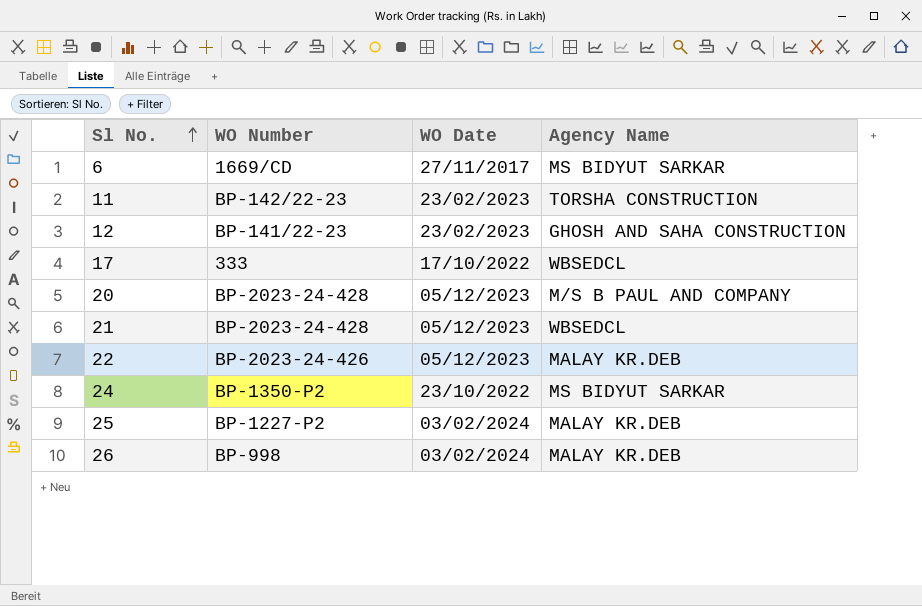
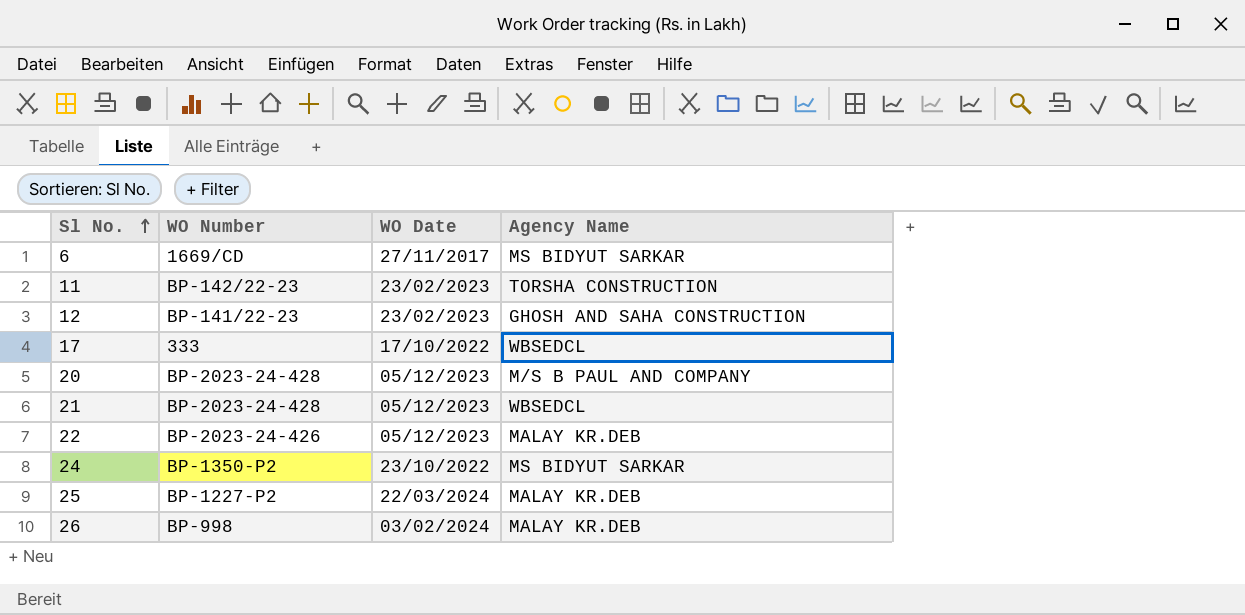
25 | WO Date: 03/02/2024 -> 22/03/2024

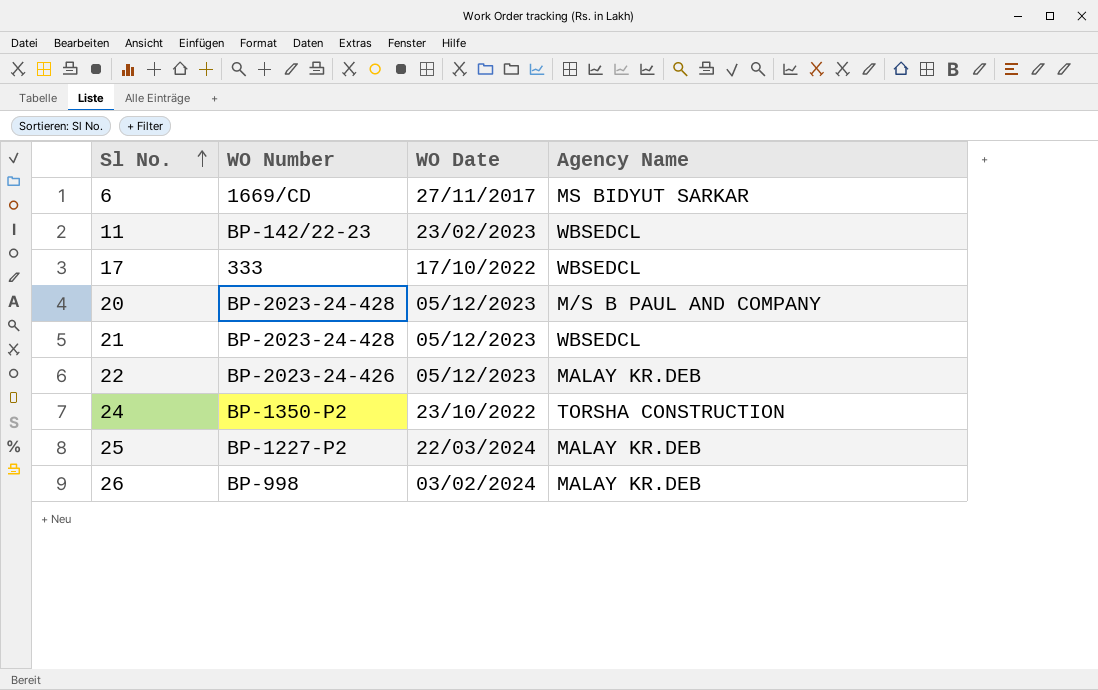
row 12: BP-141/22-23 | 23/02/2023 | GHOSH AND SAHA CONSTRUCTION -> none
11 | Agency Name: TORSHA CONSTRUCTION -> WBSEDCL
24 | Agency Name: MS BIDYUT SARKAR -> TORSHA CONSTRUCTION

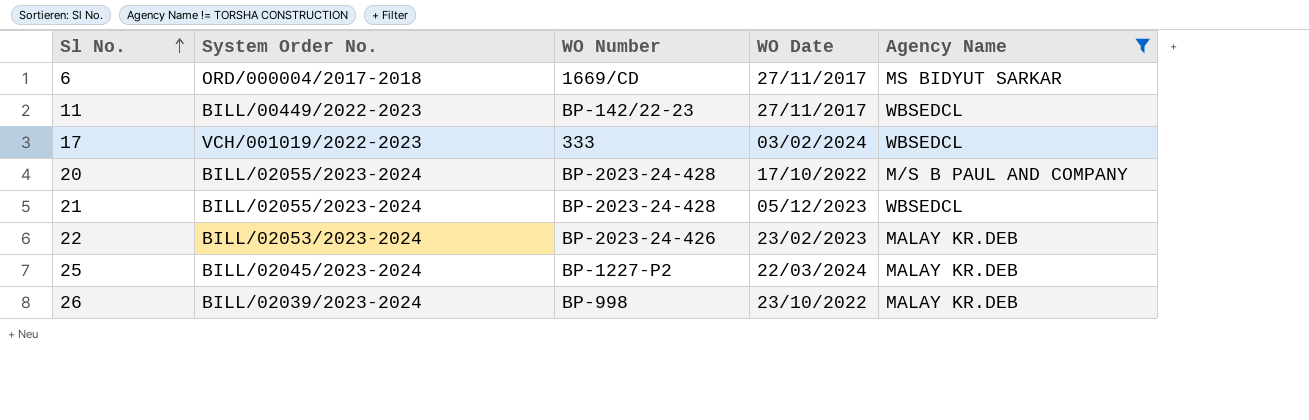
filter: none -> Agency Name != TORSHA CONSTRUCTION
column System Order No. | position: none -> 2
11 | WO Date: 23/02/2023 -> 27/11/2017
17 | WO Date: 17/10/2022 -> 03/02/2024
20 | WO Date: 05/12/2023 -> 17/10/2022
22 | WO Date: 05/12/2023 -> 23/02/2023
26 | WO Date: 03/02/2024 -> 23/10/2022

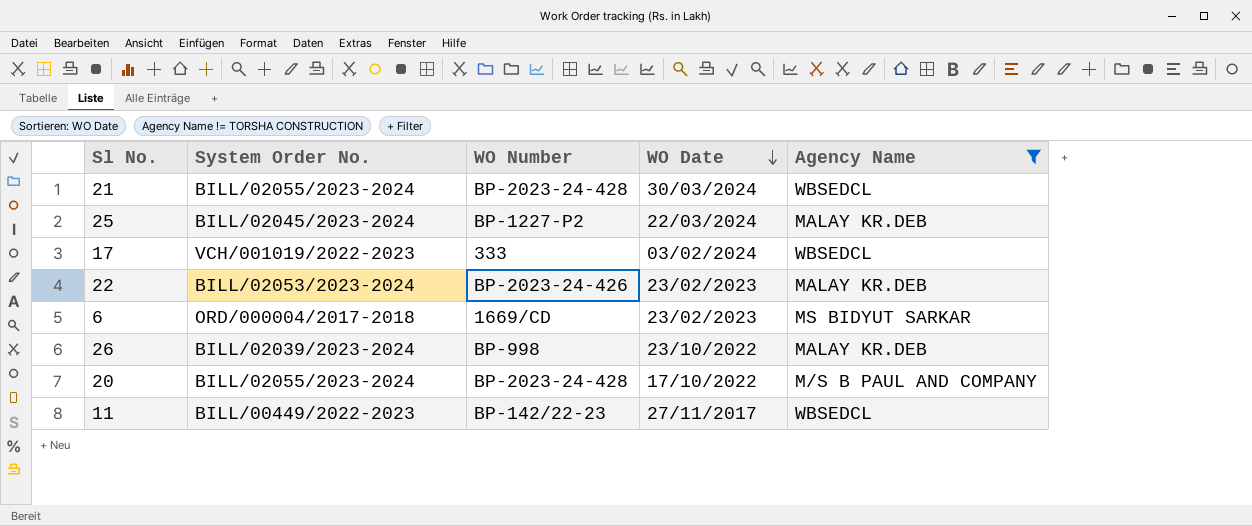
row order: Sl No. ascending -> WO Date descending
21 | WO Date: 05/12/2023 -> 30/03/2024
6 | WO Date: 27/11/2017 -> 23/02/2023

